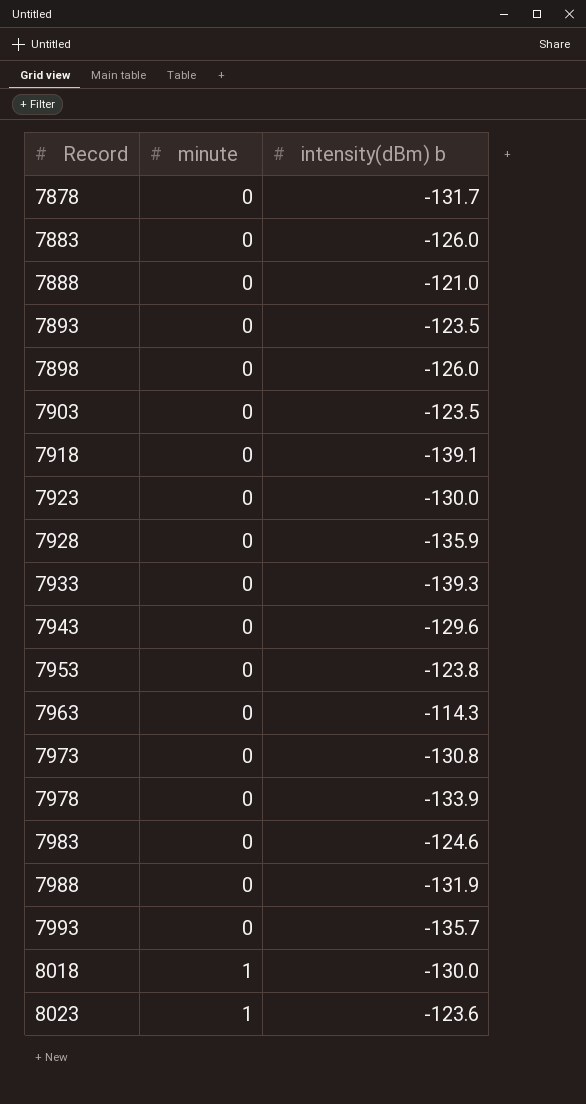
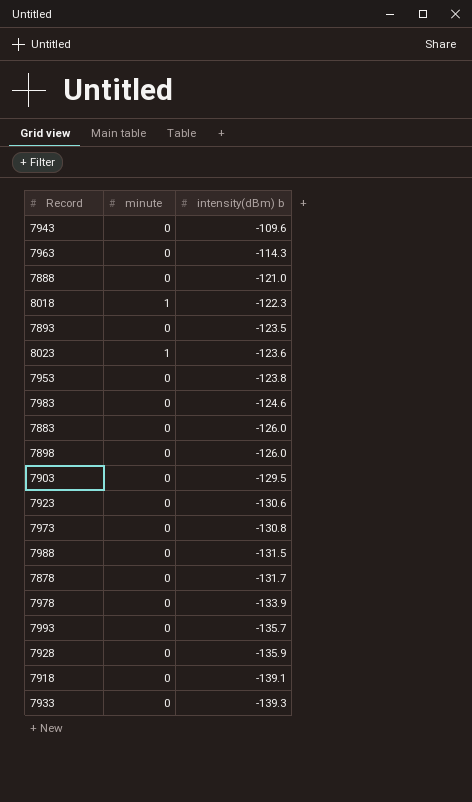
row order: Record ascending -> intensity(dBm) b descending
7943 | intensity(dBm) b: -129.6 -> -109.6
8018 | intensity(dBm) b: -130.0 -> -122.3
7903 | intensity(dBm) b: -123.5 -> -129.5
7923 | intensity(dBm) b: -130.0 -> -130.6
7988 | intensity(dBm) b: -131.9 -> -131.5

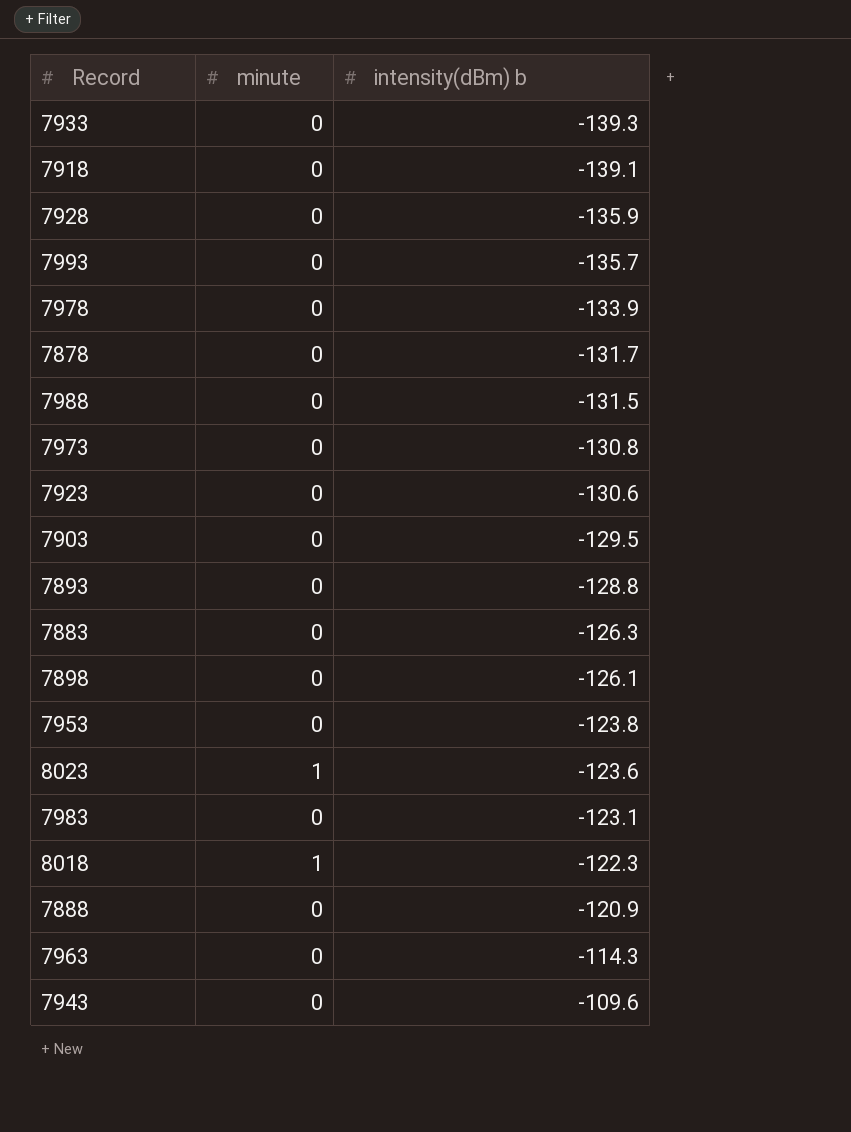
row order: intensity(dBm) b descending -> intensity(dBm) b ascending
7893 | intensity(dBm) b: -123.5 -> -128.8
7883 | intensity(dBm) b: -126.0 -> -126.3
7898 | intensity(dBm) b: -126.0 -> -126.1
7983 | intensity(dBm) b: -124.6 -> -123.1
7888 | intensity(dBm) b: -121.0 -> -120.9

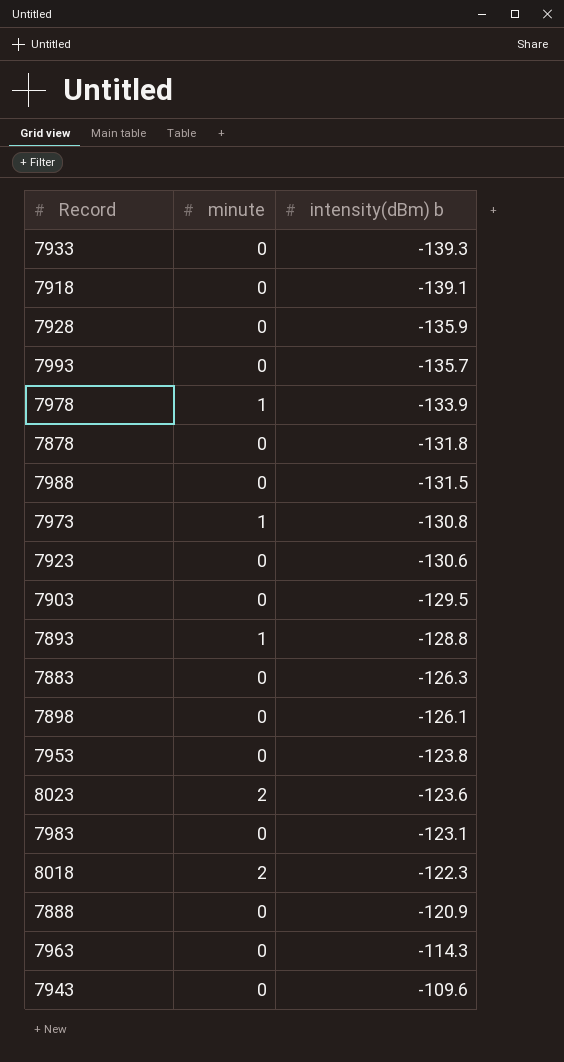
7978 | minute: 0 -> 1
7878 | intensity(dBm) b: -131.7 -> -131.8
7973 | minute: 0 -> 1
7893 | minute: 0 -> 1
8023 | minute: 1 -> 2
8018 | minute: 1 -> 2

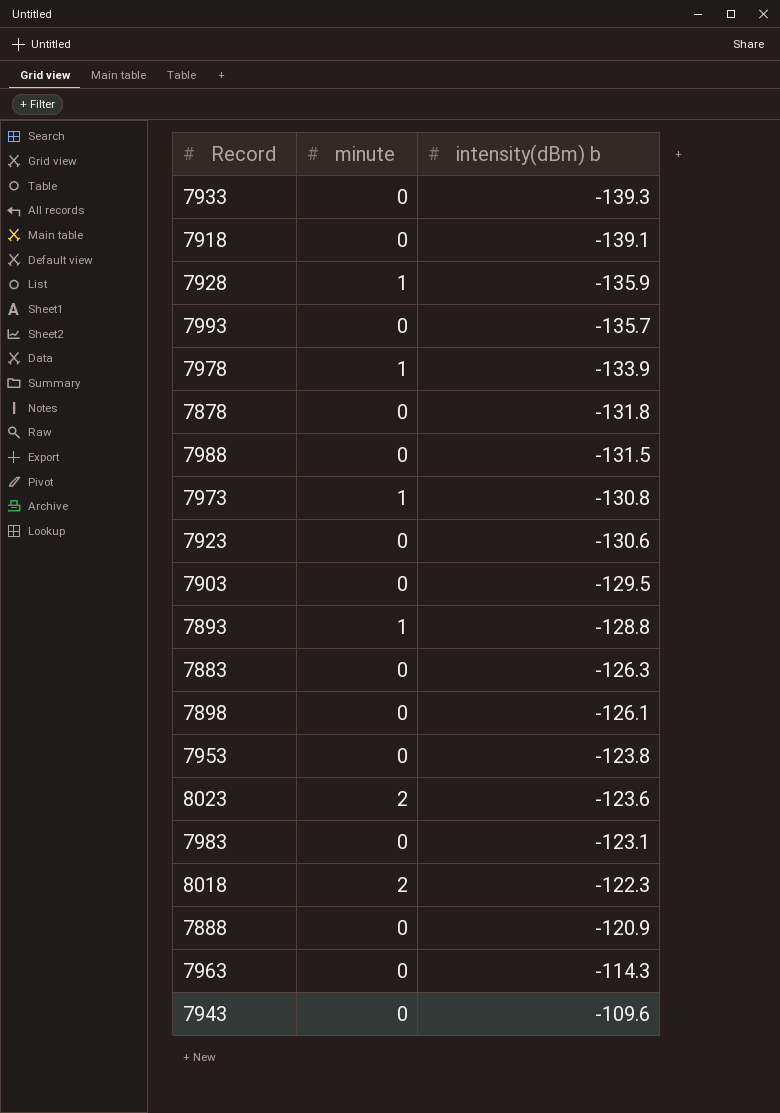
7928 | minute: 0 -> 1

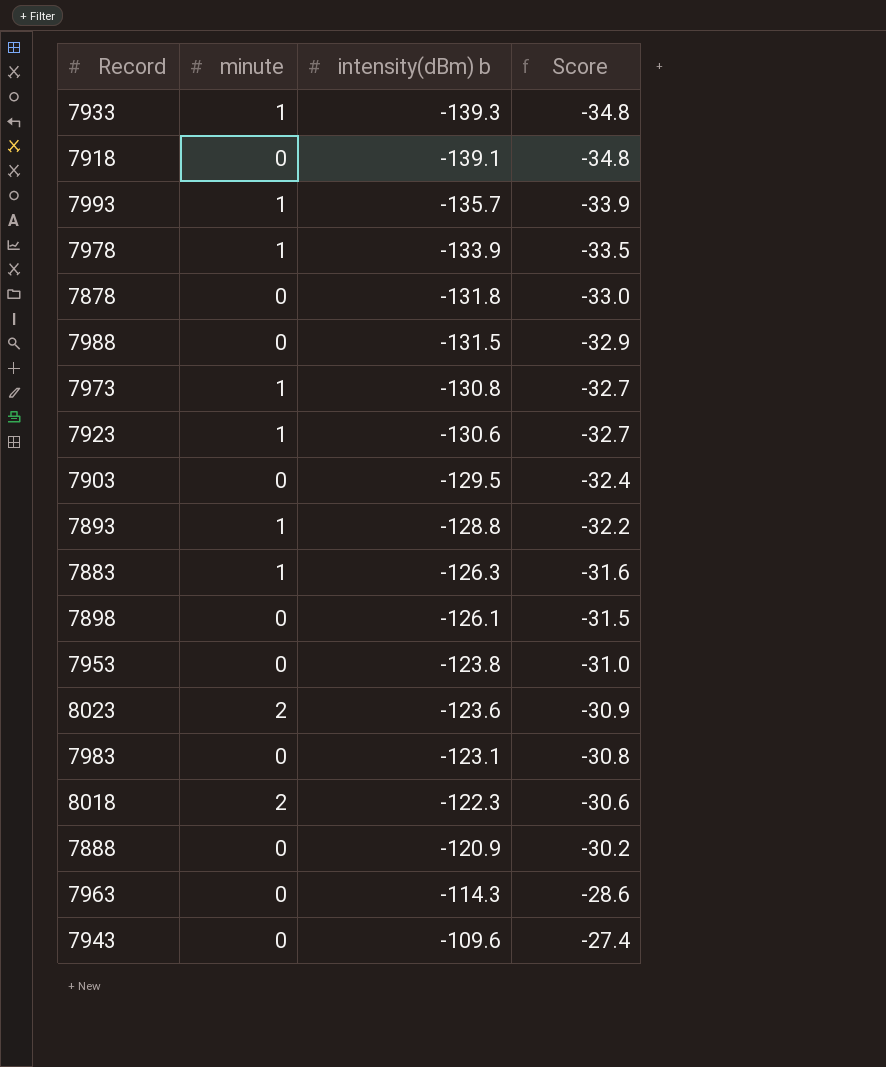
column Score | formula: none -> [intensity(dBm) b] * 0.25
row 7928: 1 | -135.9 -> none
7933 | minute: 0 -> 1
7993 | minute: 0 -> 1
7923 | minute: 0 -> 1
7883 | minute: 0 -> 1

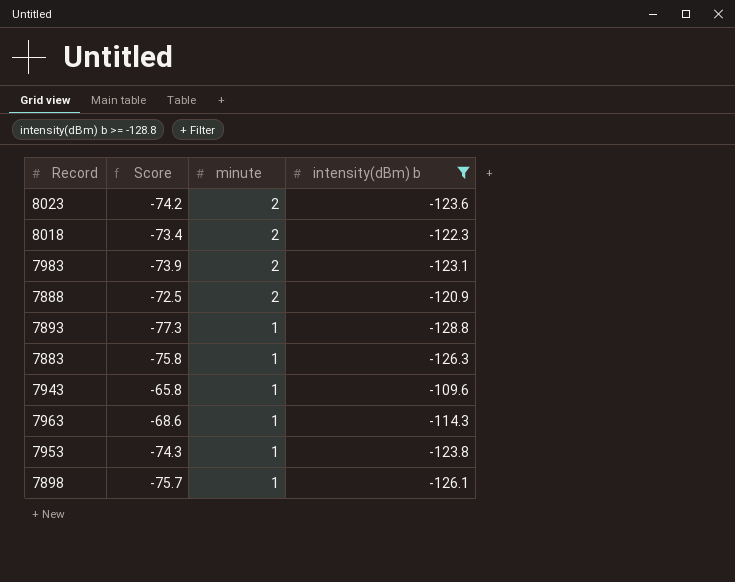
filter: none -> intensity(dBm) b >= -128.8
row order: intensity(dBm) b ascending -> minute descending
column Score | formula: [intensity(dBm) b] * 0.25 -> [intensity(dBm) b] * 0.6
column Score | position: 4 -> 2
7983 | minute: 0 -> 2
7888 | minute: 0 -> 2
7943 | minute: 0 -> 1
7963 | minute: 0 -> 1
7953 | minute: 0 -> 1
7898 | minute: 0 -> 1

